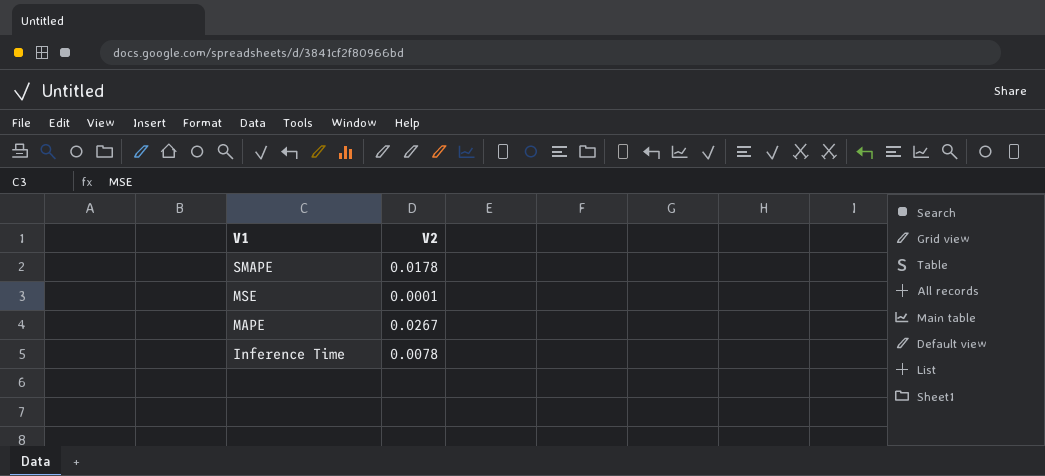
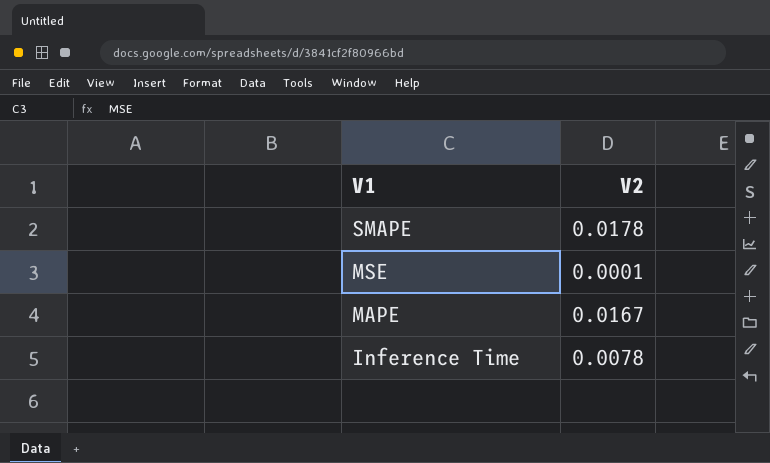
MAPE | V2: 0.0267 -> 0.0167

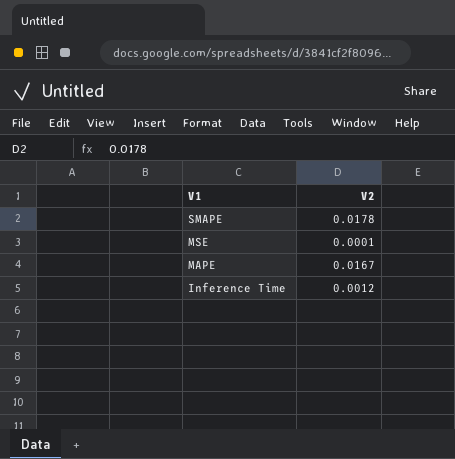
Inference Time | V2: 0.0078 -> 0.0012

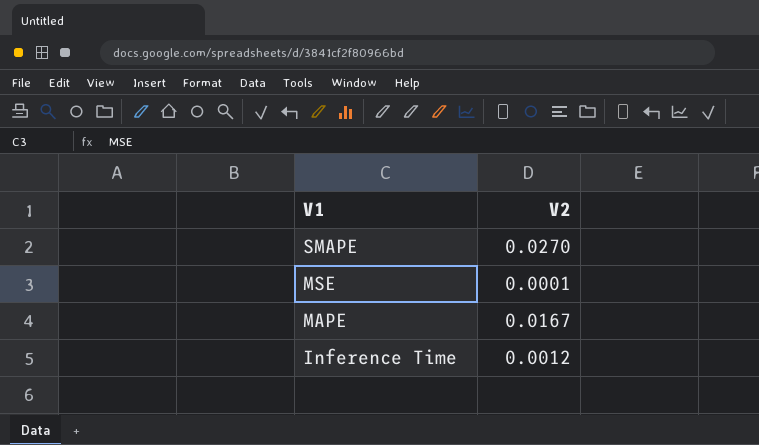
SMAPE | V2: 0.0178 -> 0.0270

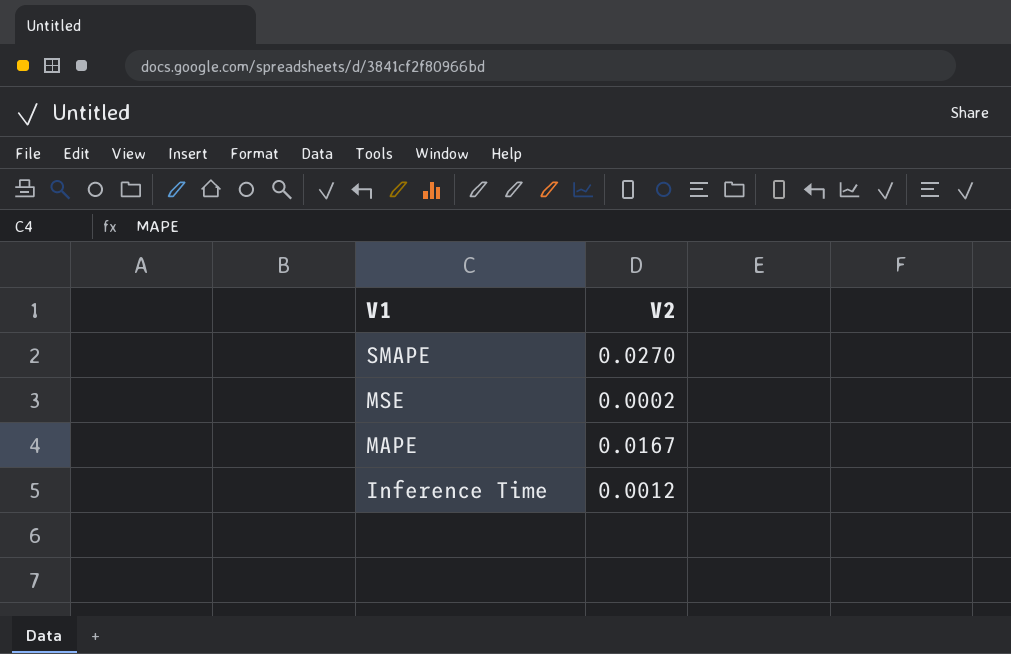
MSE | V2: 0.0001 -> 0.0002

